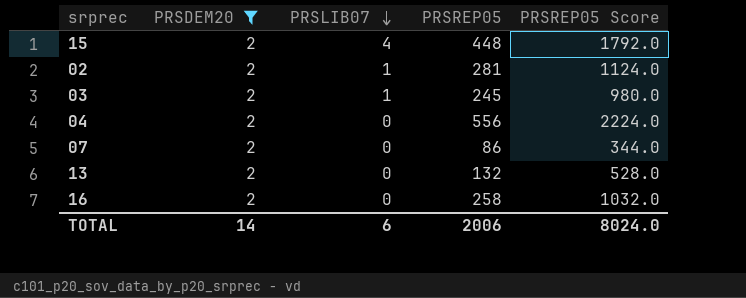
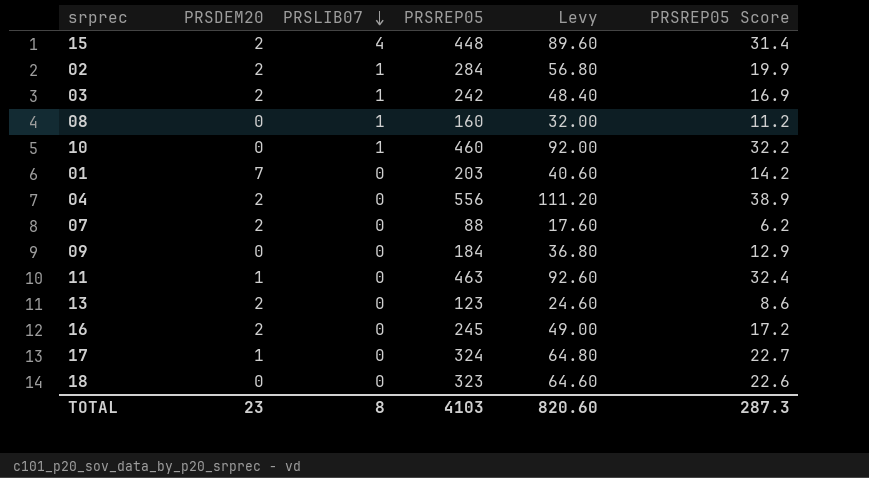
filter: PRSDEM20 = 2 -> none
column Levy | formula: none -> [PRSREP05] * 0.2
column PRSREP05 Score | formula: [PRSREP05] * 4 -> [PRSREP05] * 0.07
02 | PRSREP05: 281 -> 284
03 | PRSREP05: 245 -> 242
07 | PRSREP05: 86 -> 88
13 | PRSREP05: 132 -> 123
16 | PRSREP05: 258 -> 245
TOTAL | PRSDEM20: 14 -> 23
TOTAL | PRSLIB07: 6 -> 8
TOTAL | PRSREP05: 2006 -> 4103
TOTAL | PRSREP05 Score: 8024.0 -> 287.3

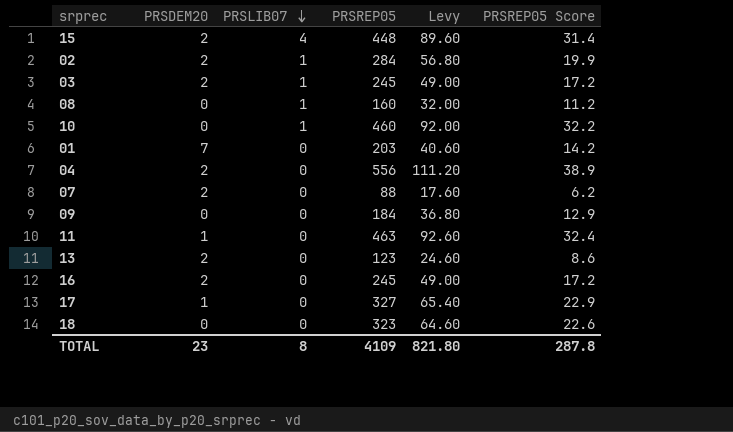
03 | PRSREP05: 242 -> 245
03 | Levy: 48.40 -> 49.00
03 | PRSREP05 Score: 16.9 -> 17.2
17 | PRSREP05: 324 -> 327
17 | Levy: 64.80 -> 65.40
17 | PRSREP05 Score: 22.7 -> 22.9
TOTAL | PRSREP05: 4103 -> 4109
TOTAL | Levy: 820.60 -> 821.80
TOTAL | PRSREP05 Score: 287.3 -> 287.8

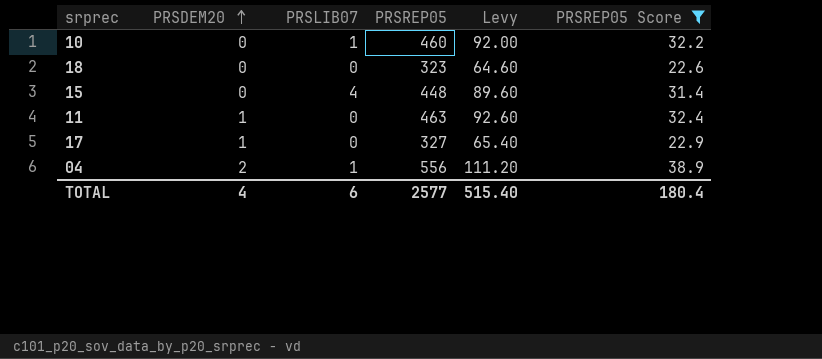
filter: none -> PRSREP05 Score >= 22.6
row order: PRSLIB07 descending -> PRSDEM20 ascending
15 | PRSDEM20: 2 -> 0
04 | PRSLIB07: 0 -> 1
TOTAL | PRSDEM20: 23 -> 4
TOTAL | PRSLIB07: 8 -> 6
TOTAL | PRSREP05: 4109 -> 2577
TOTAL | Levy: 821.80 -> 515.40
TOTAL | PRSREP05 Score: 287.8 -> 180.4

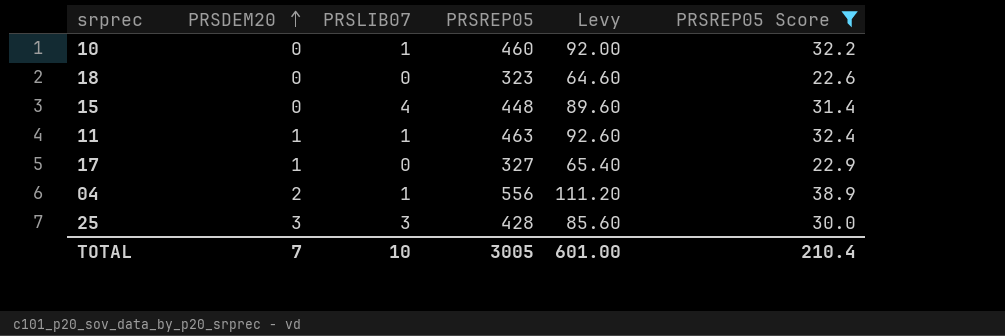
11 | PRSLIB07: 0 -> 1
row 25: none -> 3 | 3 | 428 | 85.60 | 30.0
TOTAL | PRSDEM20: 4 -> 7
TOTAL | PRSLIB07: 6 -> 10
TOTAL | PRSREP05: 2577 -> 3005
TOTAL | Levy: 515.40 -> 601.00
TOTAL | PRSREP05 Score: 180.4 -> 210.4

